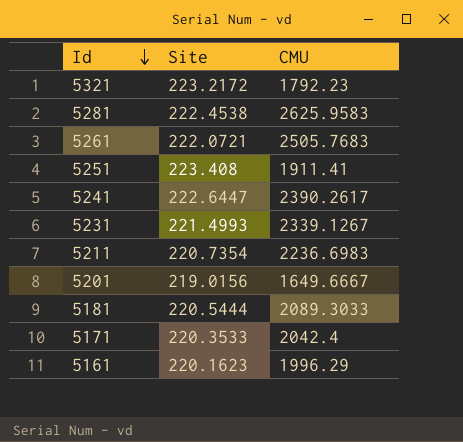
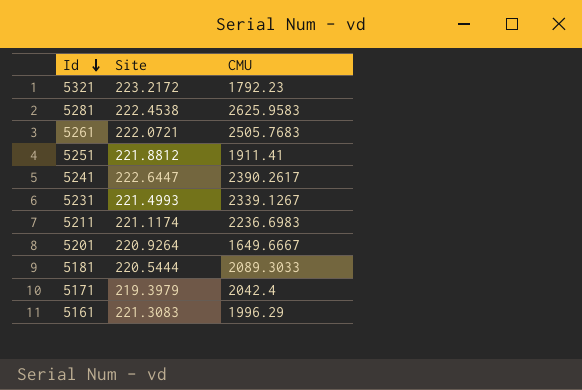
5251 | Site: 223.408 -> 221.8812
5211 | Site: 220.7354 -> 221.1174
5201 | Site: 219.0156 -> 220.9264
5171 | Site: 220.3533 -> 219.3979
5161 | Site: 220.1623 -> 221.3083

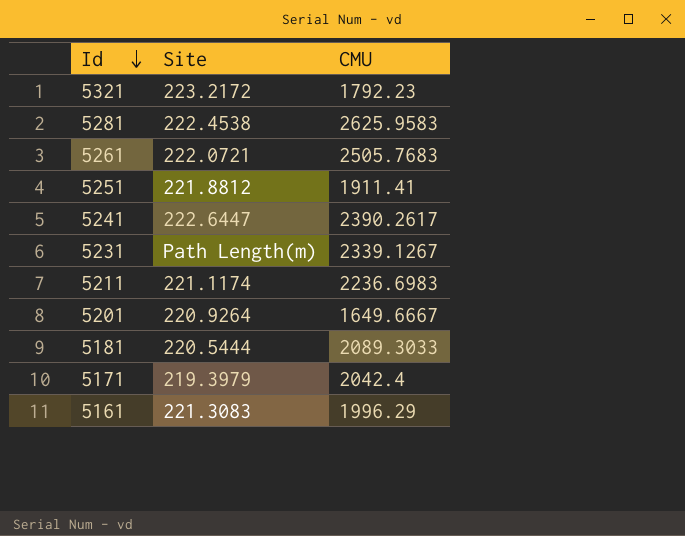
5231 | Site: 221.4993 -> Path Length(m)

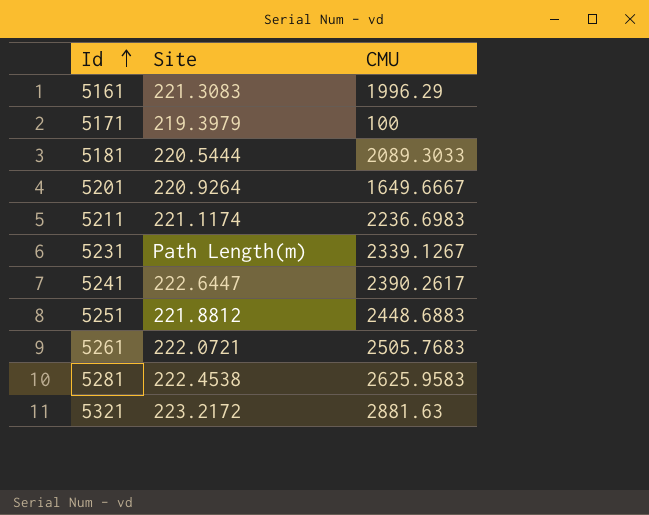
row order: Id descending -> Id ascending
5171 | CMU: 2042.4 -> 100
5251 | CMU: 1911.41 -> 2448.6883
5321 | CMU: 1792.23 -> 2881.63

